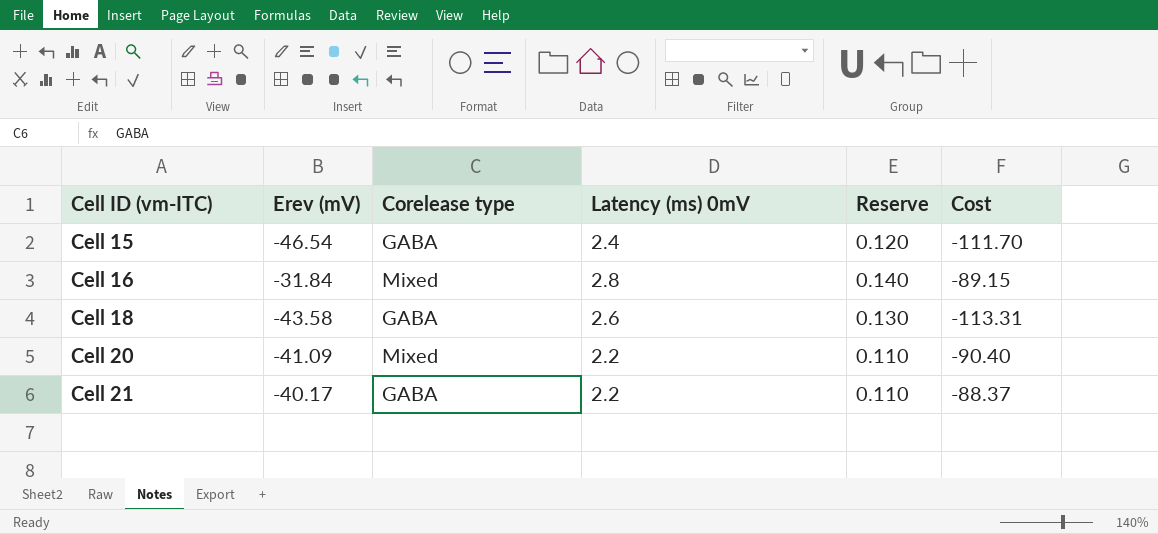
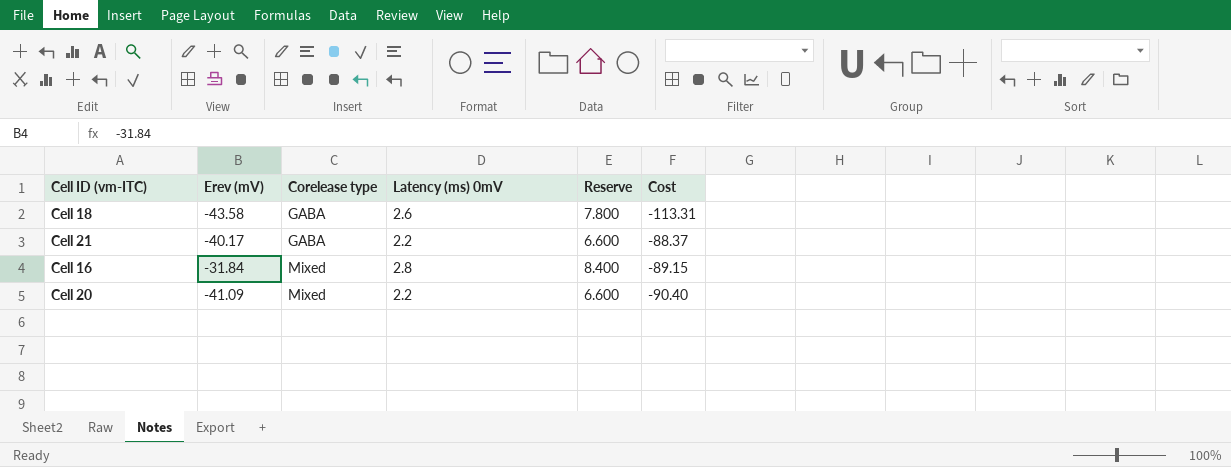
row order: Cell ID (vm-ITC) ascending -> Corelease type ascending
column Reserve | formula: [Latency (ms) 0mV] * 0.05 -> [Latency (ms) 0mV] * 3
row Cell 15: -46.54 | GABA | 2.4 | 0.120 | -111.70 -> none

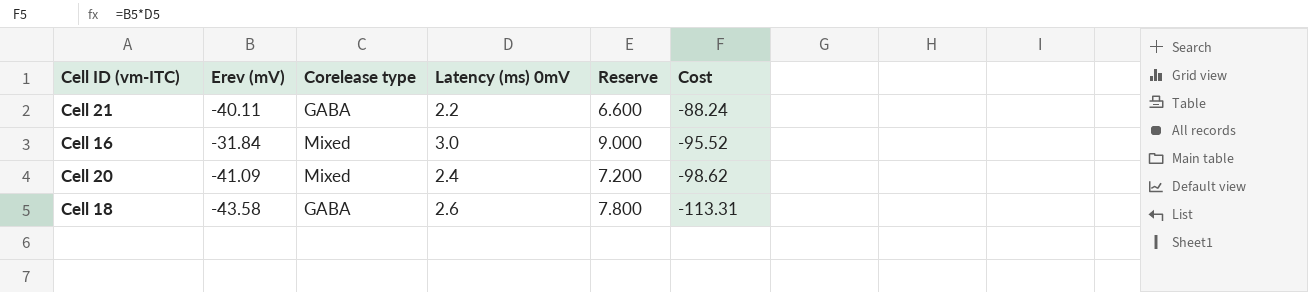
row order: Corelease type ascending -> Cost descending
Cell 21 | Erev (mV): -40.17 -> -40.11
Cell 21 | Cost: -88.37 -> -88.24
Cell 16 | Latency (ms) 0mV: 2.8 -> 3.0
Cell 16 | Reserve: 8.400 -> 9.000
Cell 16 | Cost: -89.15 -> -95.52
Cell 20 | Latency (ms) 0mV: 2.2 -> 2.4
Cell 20 | Reserve: 6.600 -> 7.200
Cell 20 | Cost: -90.40 -> -98.62

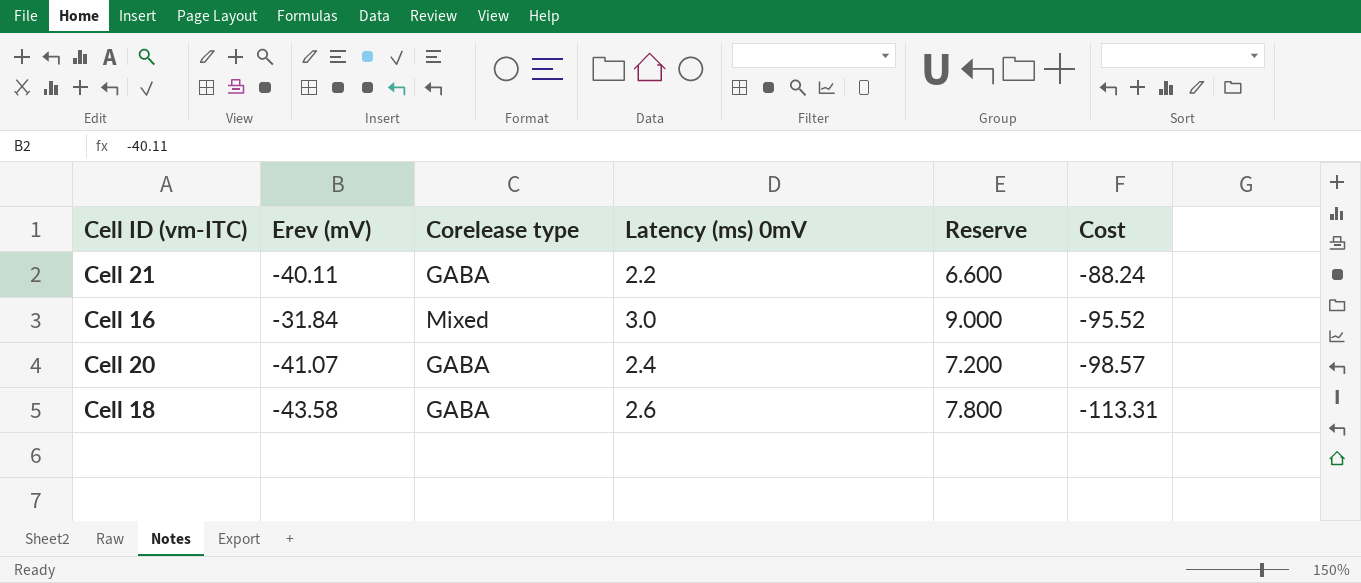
Cell 20 | Erev (mV): -41.09 -> -41.07
Cell 20 | Corelease type: Mixed -> GABA
Cell 20 | Cost: -98.62 -> -98.57

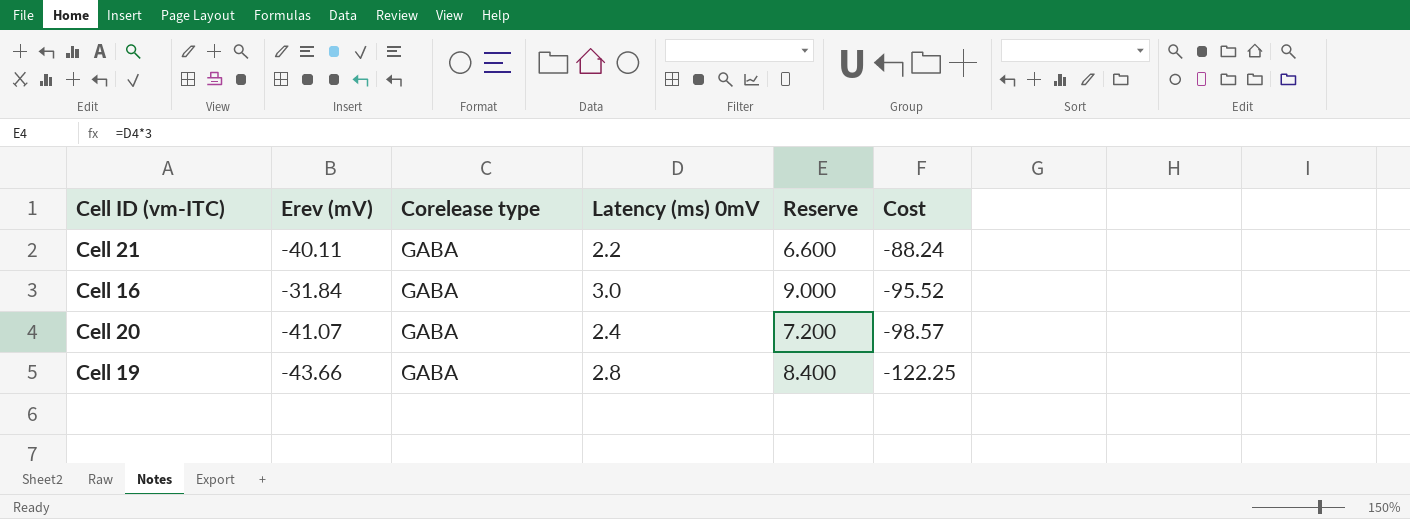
row Cell 18: -43.58 | GABA | 2.6 | 7.800 | -113.31 -> none
Cell 16 | Corelease type: Mixed -> GABA
row Cell 19: none -> -43.66 | GABA | 2.8 | 8.400 | -122.25

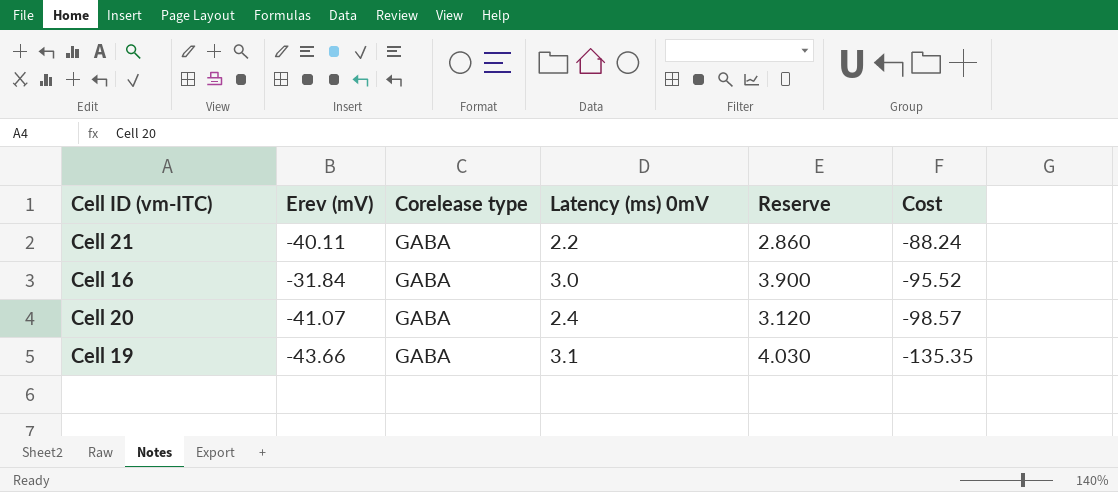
column Reserve | formula: [Latency (ms) 0mV] * 3 -> [Latency (ms) 0mV] * 1.3
Cell 19 | Latency (ms) 0mV: 2.8 -> 3.1
Cell 19 | Cost: -122.25 -> -135.35

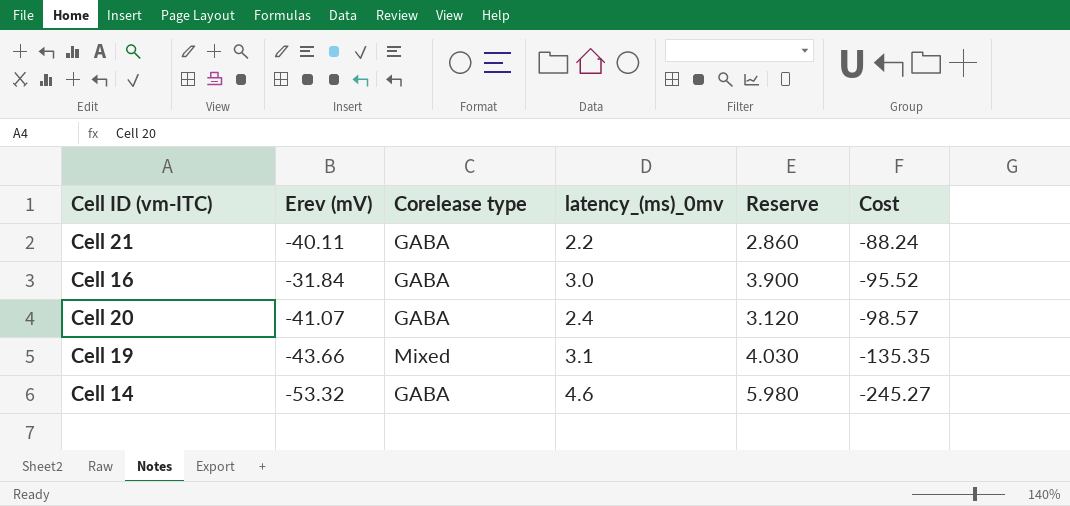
column name: Latency (ms) 0mV -> latency_(ms)_0mv
Cell 19 | Corelease type: GABA -> Mixed
row Cell 14: none -> -53.32 | GABA | 4.6 | 5.980 | -245.27

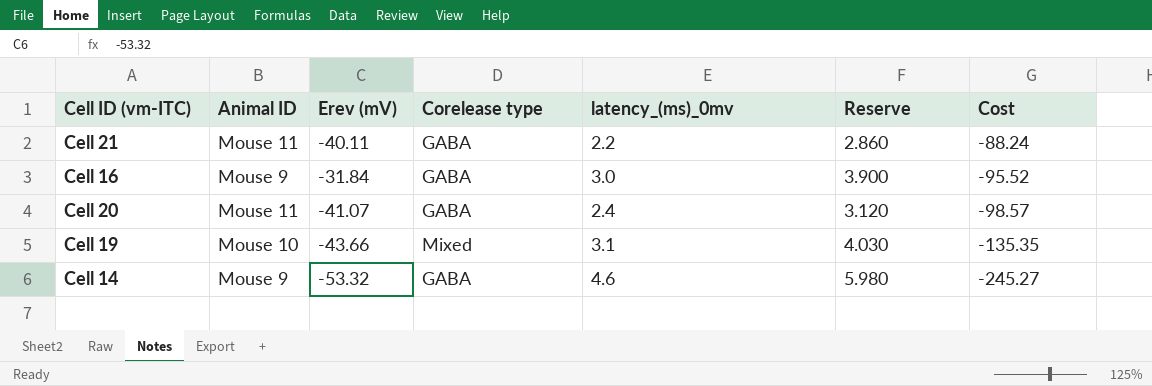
column Animal ID | position: none -> 2

